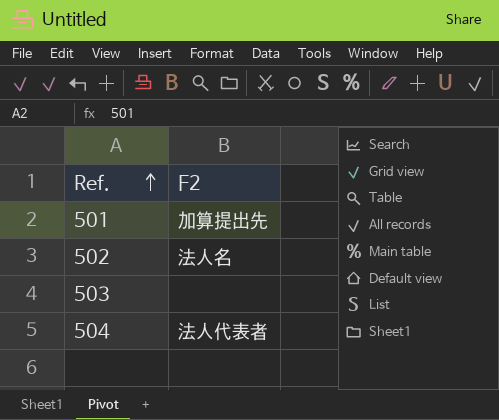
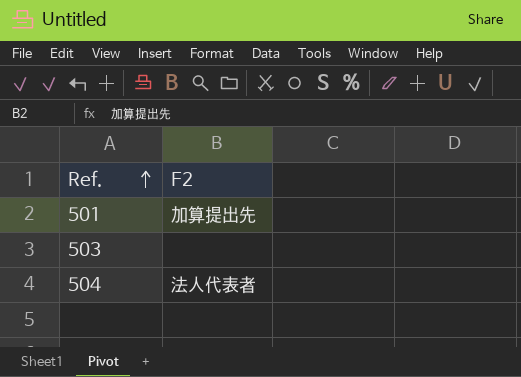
row 502: 法人名 -> none

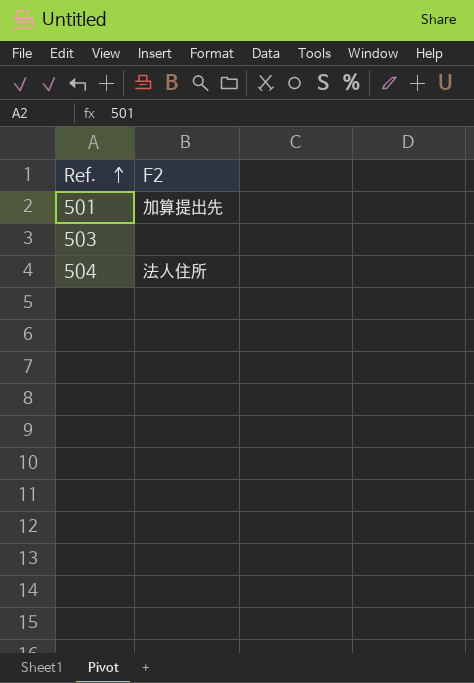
504 | F2: 法人代表者 -> 法人住所

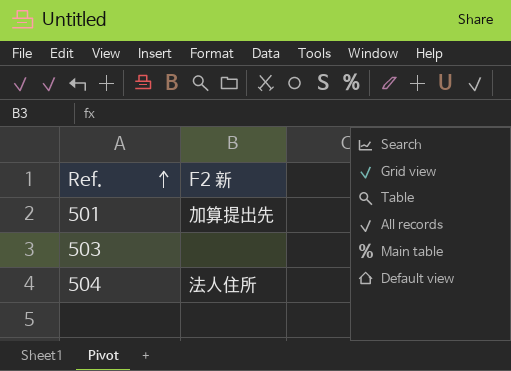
column name: F2 -> F2 新

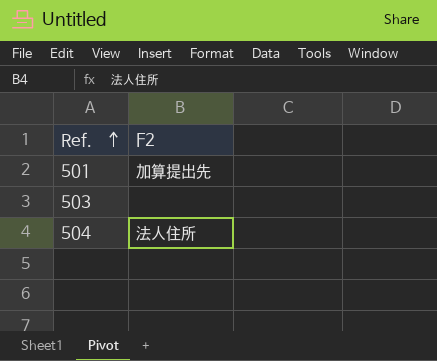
column name: F2 新 -> F2

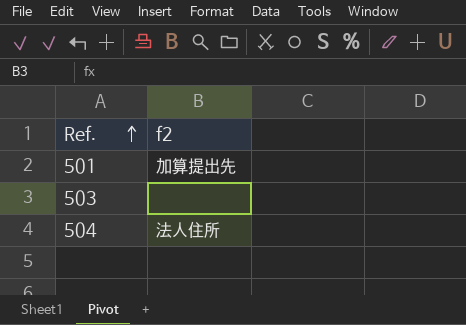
column name: F2 -> f2

